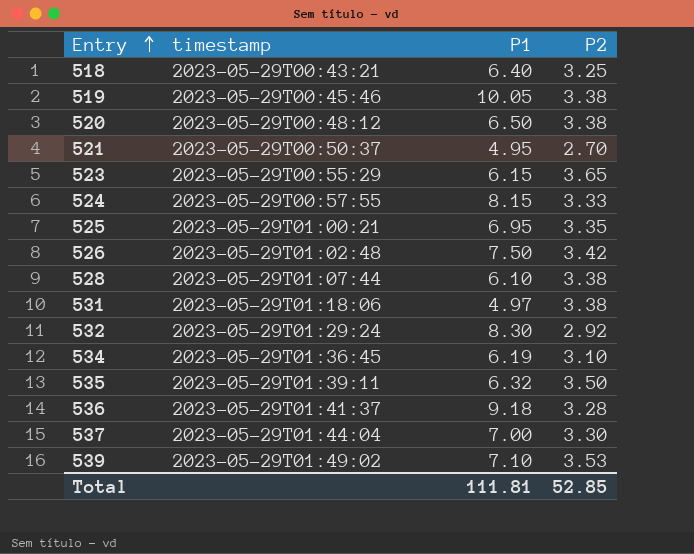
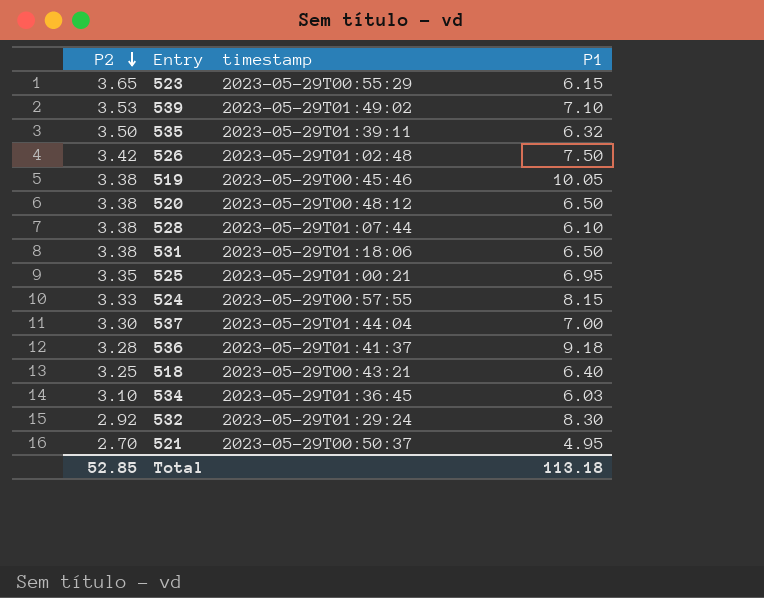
row order: Entry ascending -> P2 descending
column P2 | position: 4 -> 1
531 | P1: 4.97 -> 6.50
534 | P1: 6.19 -> 6.03
Total | P1: 111.81 -> 113.18

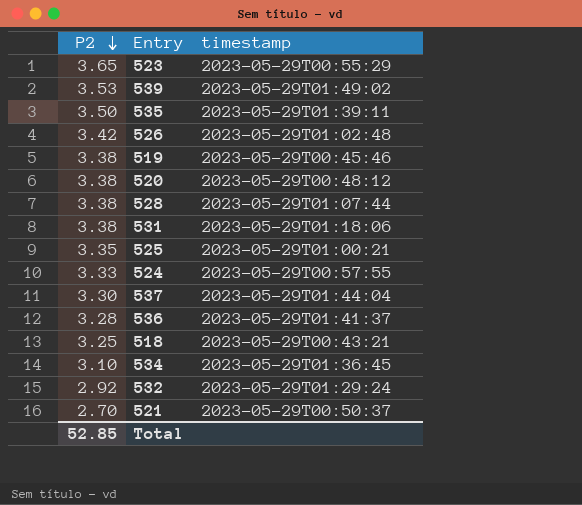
column P1 | position: 4 -> none

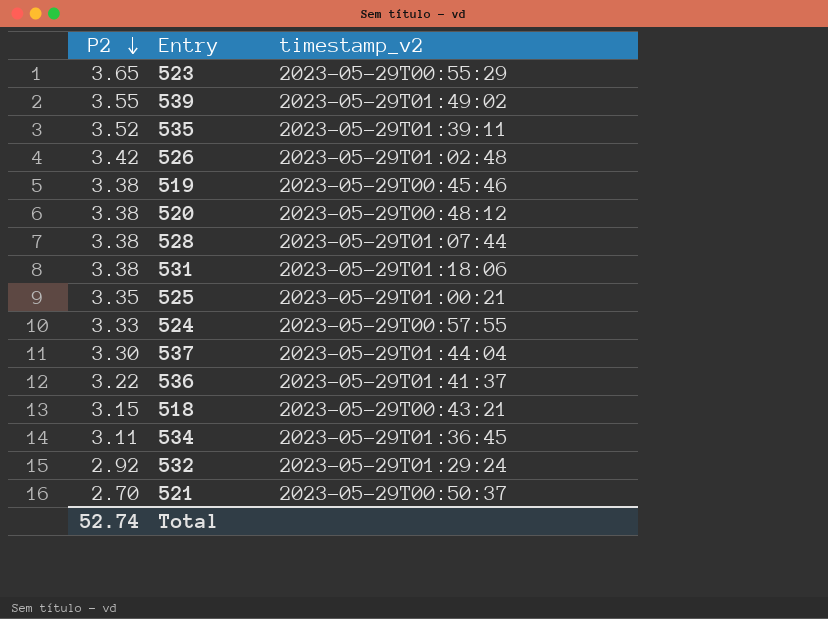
column name: timestamp -> timestamp_v2
539 | P2: 3.53 -> 3.55
535 | P2: 3.50 -> 3.52
536 | P2: 3.28 -> 3.22
518 | P2: 3.25 -> 3.15
534 | P2: 3.10 -> 3.11
Total | P2: 52.85 -> 52.74

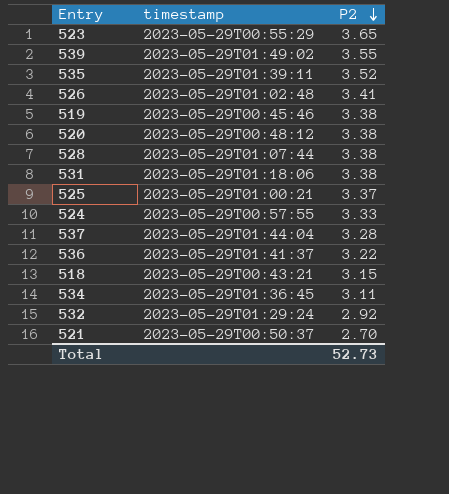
column name: timestamp_v2 -> timestamp
column P2 | position: 1 -> 3
526 | P2: 3.42 -> 3.41
525 | P2: 3.35 -> 3.37
537 | P2: 3.30 -> 3.28
Total | P2: 52.74 -> 52.73

